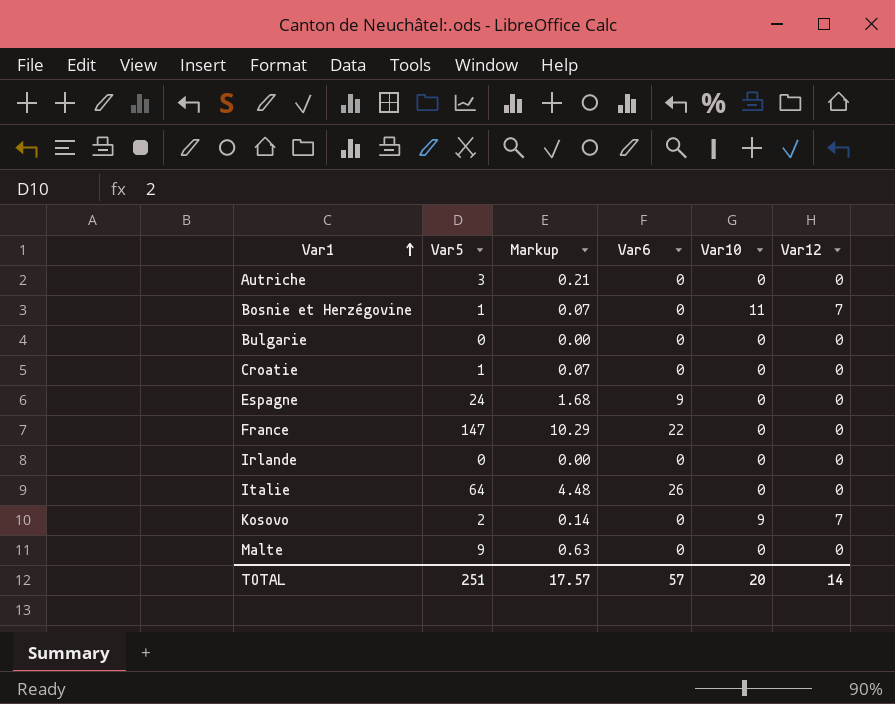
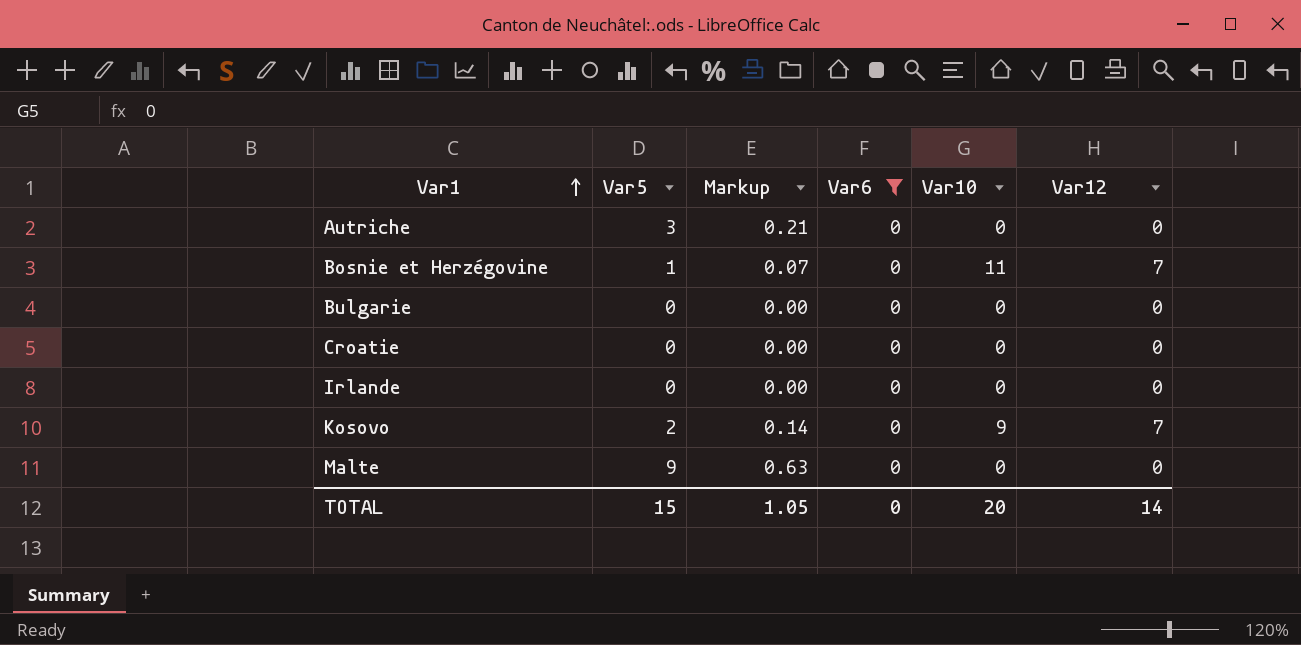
filter: none -> Var6 = 0
Croatie | Var5: 1 -> 0
Croatie | Markup: 0.07 -> 0.00
TOTAL | Var5: 251 -> 15
TOTAL | Markup: 17.57 -> 1.05
TOTAL | Var6: 57 -> 0

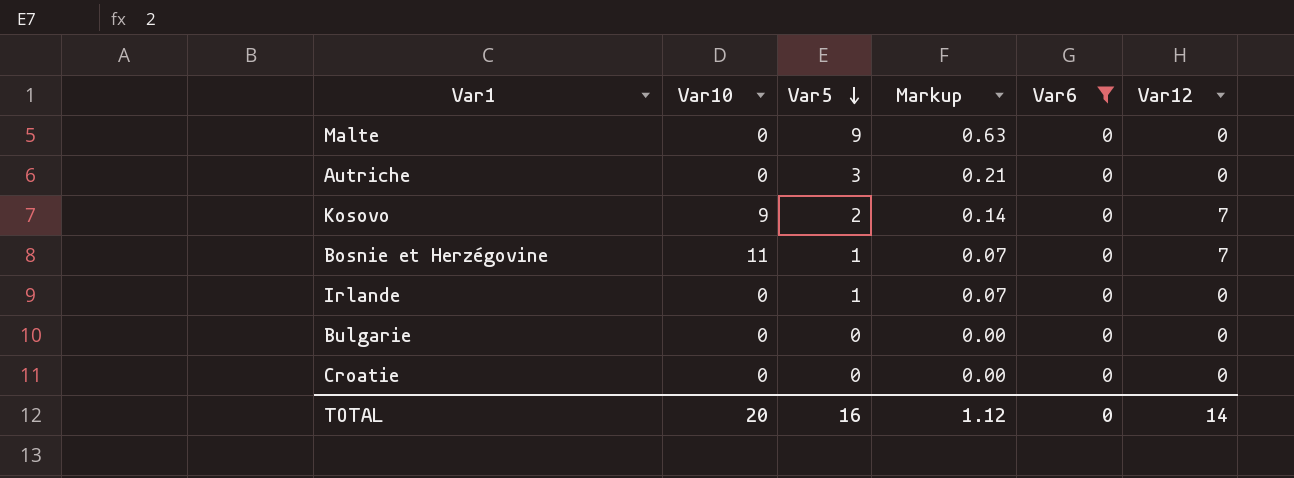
row order: Var1 ascending -> Var5 descending
column Var10 | position: 5 -> 2
Irlande | Var5: 0 -> 1
Irlande | Markup: 0.00 -> 0.07
TOTAL | Var5: 15 -> 16
TOTAL | Markup: 1.05 -> 1.12

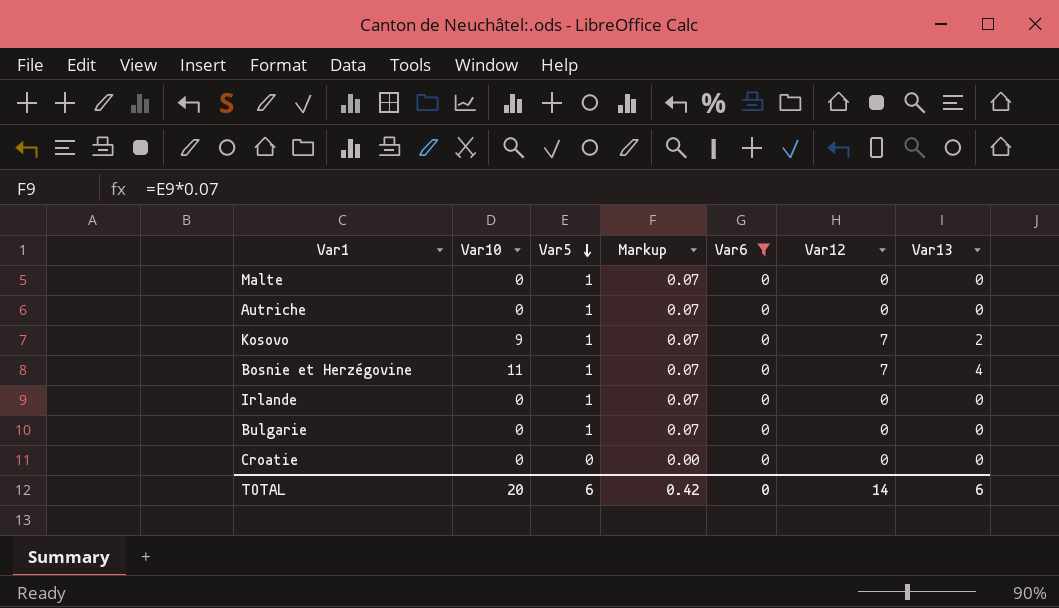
column Var13 | position: none -> 7
Malte | Var5: 9 -> 1
Malte | Markup: 0.63 -> 0.07
Autriche | Var5: 3 -> 1
Autriche | Markup: 0.21 -> 0.07
Kosovo | Var5: 2 -> 1
Kosovo | Markup: 0.14 -> 0.07
Bulgarie | Var5: 0 -> 1
Bulgarie | Markup: 0.00 -> 0.07
TOTAL | Var5: 16 -> 6
TOTAL | Markup: 1.12 -> 0.42

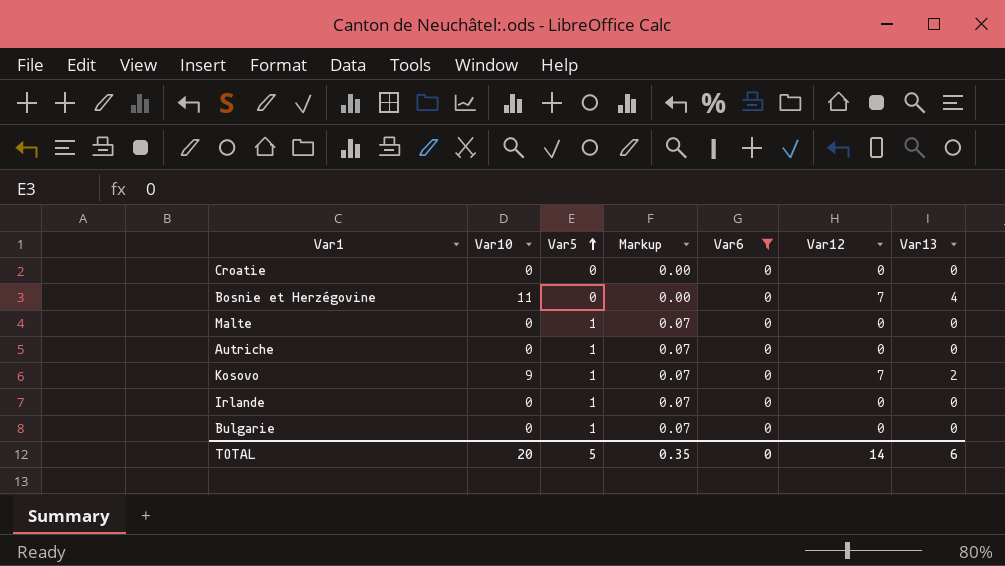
row order: Var5 descending -> Var5 ascending
Bosnie et Herzégovine | Var5: 1 -> 0
Bosnie et Herzégovine | Markup: 0.07 -> 0.00
TOTAL | Var5: 6 -> 5
TOTAL | Markup: 0.42 -> 0.35

